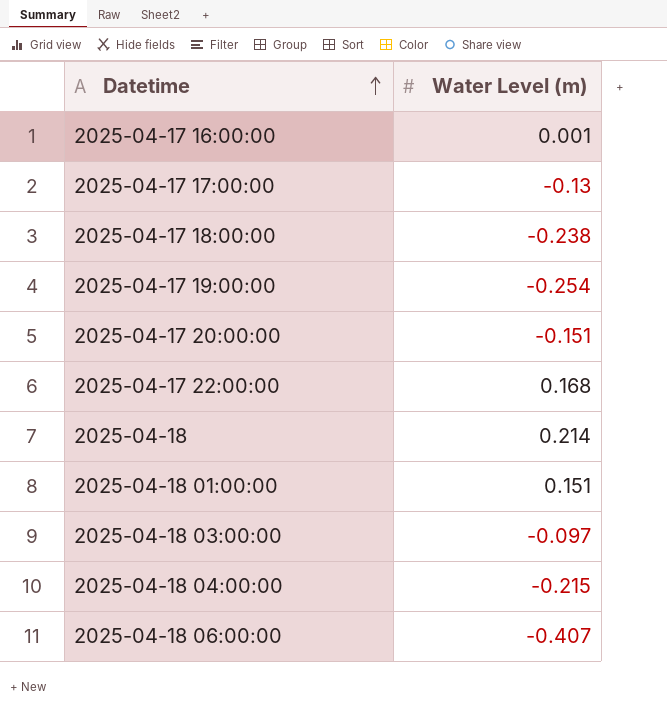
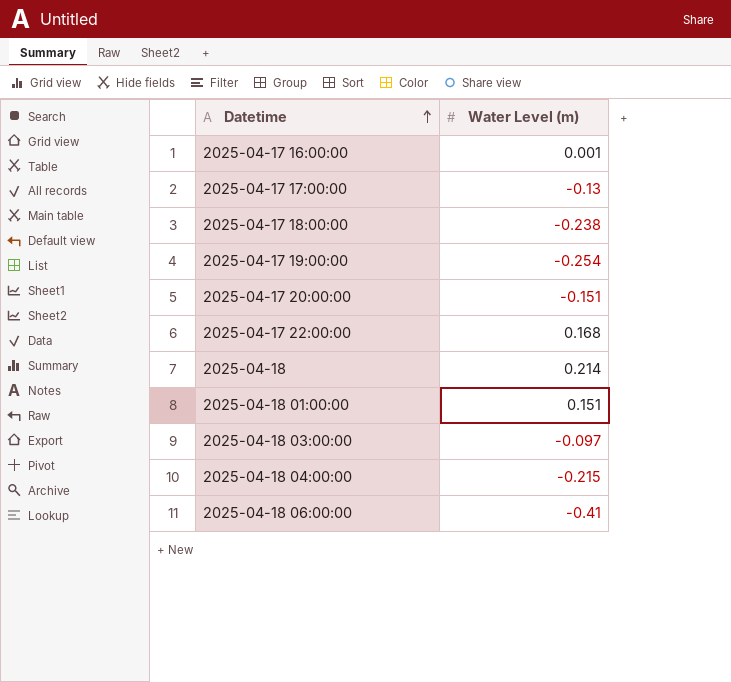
2025-04-18 06:00:00 | Water Level (m): -0.407 -> -0.41

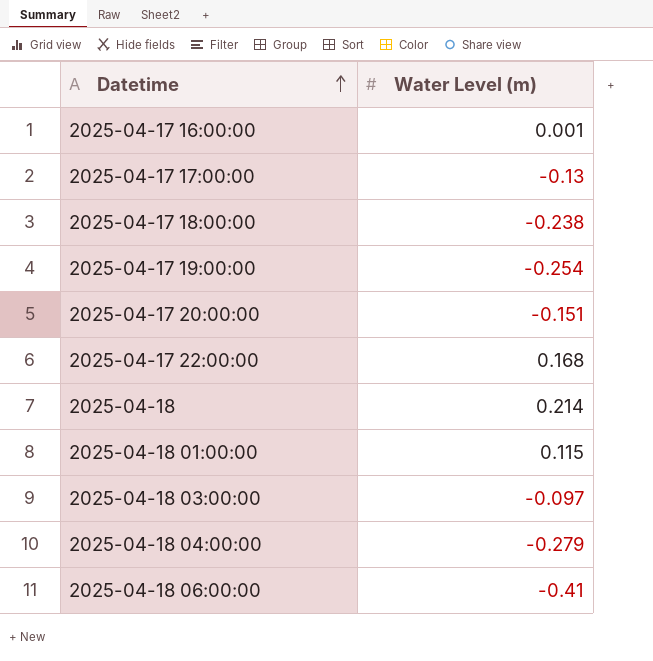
2025-04-18 01:00:00 | Water Level (m): 0.151 -> 0.115
2025-04-18 04:00:00 | Water Level (m): -0.215 -> -0.279

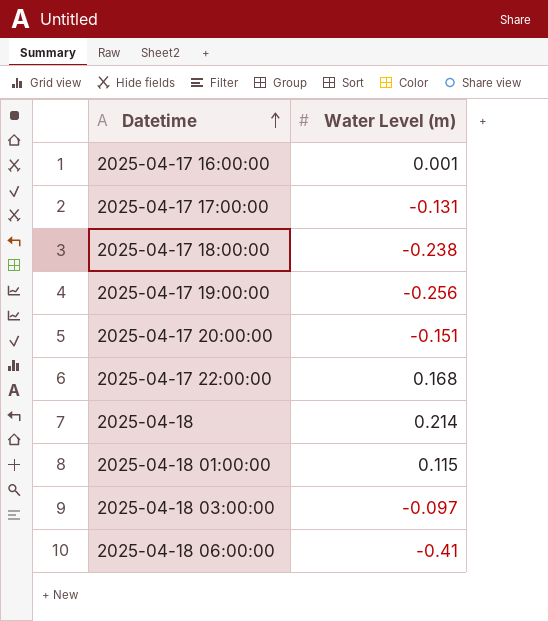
row 2025-04-18 04:00:00: -0.279 -> none
2025-04-17 17:00:00 | Water Level (m): -0.13 -> -0.131
2025-04-17 19:00:00 | Water Level (m): -0.254 -> -0.256

